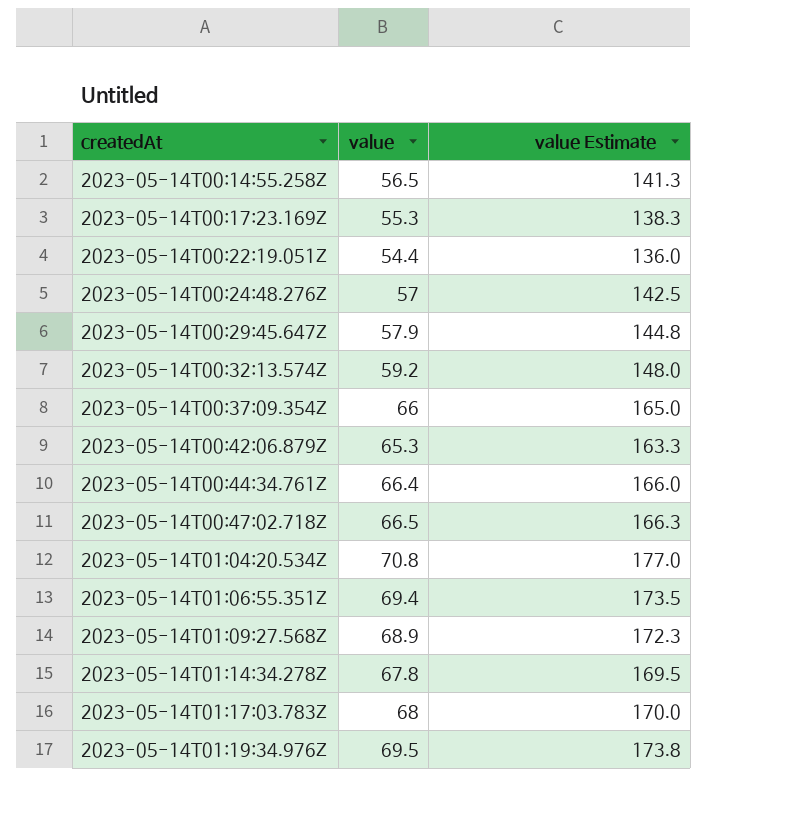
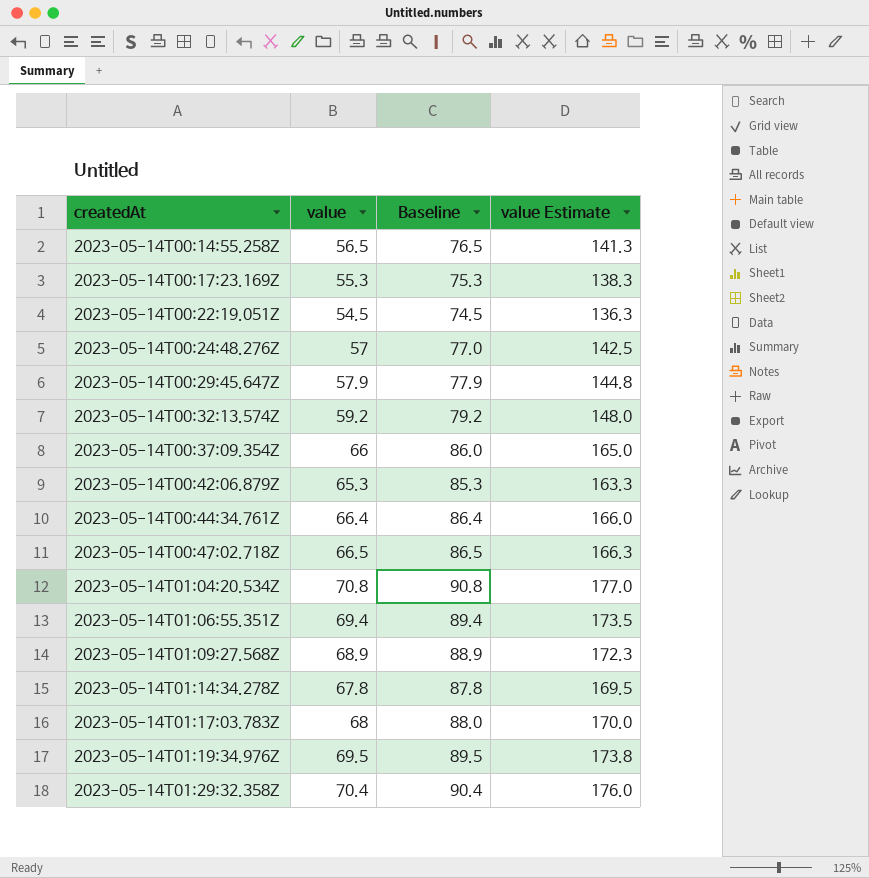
column Baseline | formula: none -> [value] + 20
2023-05-14T00:22:19.051Z | value: 54.4 -> 54.5
2023-05-14T00:22:19.051Z | value Estimate: 136.0 -> 136.3
row 2023-05-14T01:29:32.358Z: none -> 70.4 | 90.4 | 176.0

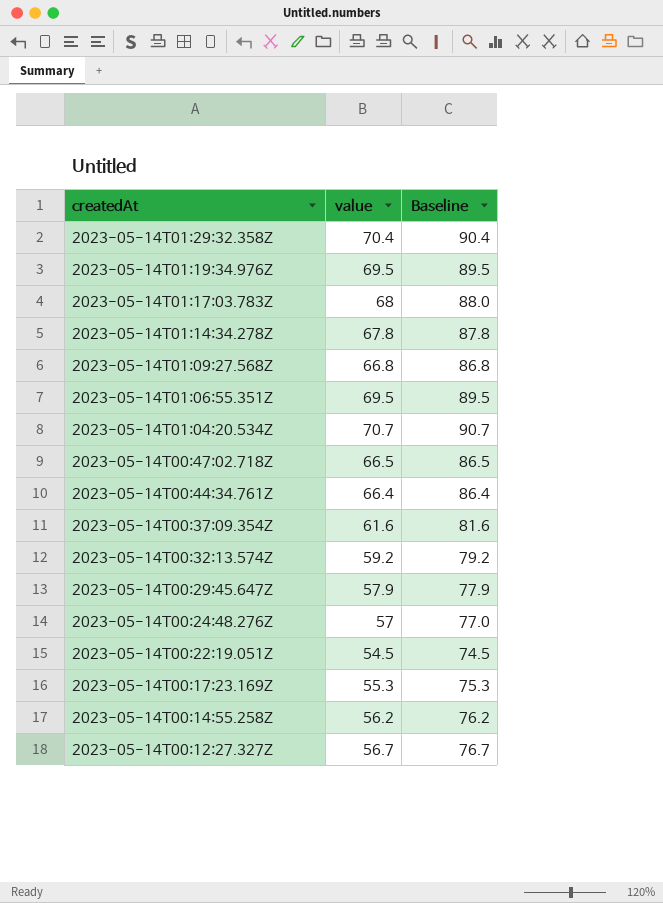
row order: createdAt ascending -> createdAt descending
column value Estimate | formula: [value] * 2.5 -> none
row 2023-05-14T00:42:06.879Z: 65.3 | 85.3 | 163.3 -> none
2023-05-14T01:09:27.568Z | value: 68.9 -> 66.8
2023-05-14T01:09:27.568Z | Baseline: 88.9 -> 86.8
2023-05-14T01:06:55.351Z | value: 69.4 -> 69.5
2023-05-14T01:06:55.351Z | Baseline: 89.4 -> 89.5
2023-05-14T01:04:20.534Z | value: 70.8 -> 70.7
2023-05-14T01:04:20.534Z | Baseline: 90.8 -> 90.7
2023-05-14T00:37:09.354Z | value: 66 -> 61.6
2023-05-14T00:37:09.354Z | Baseline: 86.0 -> 81.6
2023-05-14T00:14:55.258Z | value: 56.5 -> 56.2
2023-05-14T00:14:55.258Z | Baseline: 76.5 -> 76.2
row 2023-05-14T00:12:27.327Z: none -> 56.7 | 76.7

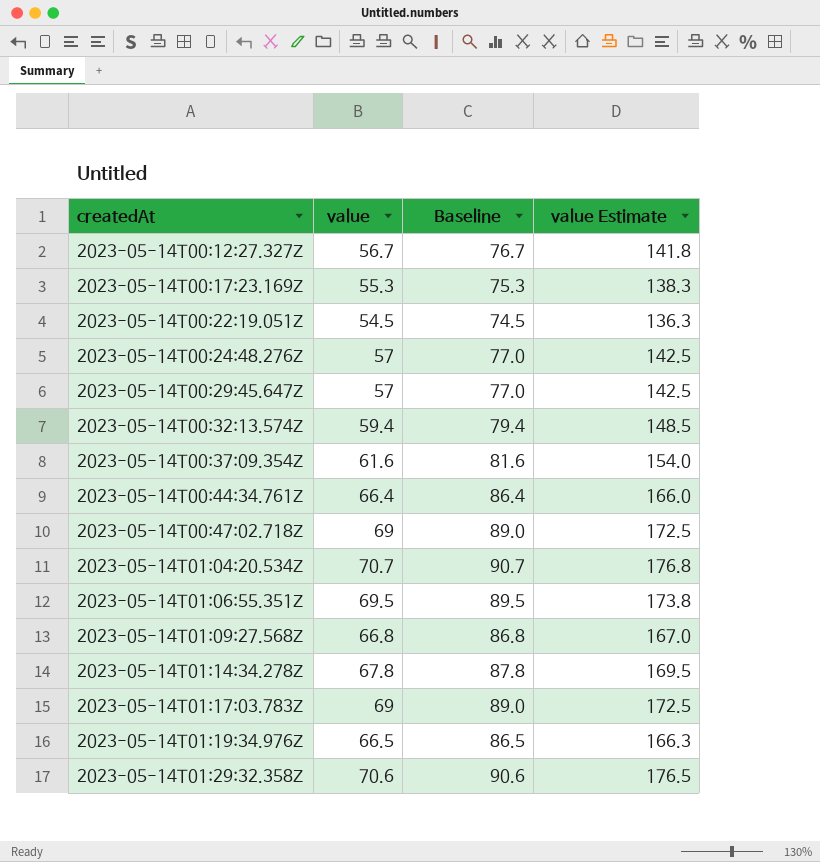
row order: createdAt descending -> createdAt ascending
column value Estimate | formula: none -> [value] * 2.5
row 2023-05-14T00:14:55.258Z: 56.2 | 76.2 -> none
2023-05-14T00:29:45.647Z | value: 57.9 -> 57
2023-05-14T00:29:45.647Z | Baseline: 77.9 -> 77.0
2023-05-14T00:32:13.574Z | value: 59.2 -> 59.4
2023-05-14T00:32:13.574Z | Baseline: 79.2 -> 79.4
2023-05-14T00:47:02.718Z | value: 66.5 -> 69
2023-05-14T00:47:02.718Z | Baseline: 86.5 -> 89.0
2023-05-14T01:17:03.783Z | value: 68 -> 69
2023-05-14T01:17:03.783Z | Baseline: 88.0 -> 89.0
2023-05-14T01:19:34.976Z | value: 69.5 -> 66.5
2023-05-14T01:19:34.976Z | Baseline: 89.5 -> 86.5
2023-05-14T01:29:32.358Z | value: 70.4 -> 70.6
2023-05-14T01:29:32.358Z | Baseline: 90.4 -> 90.6

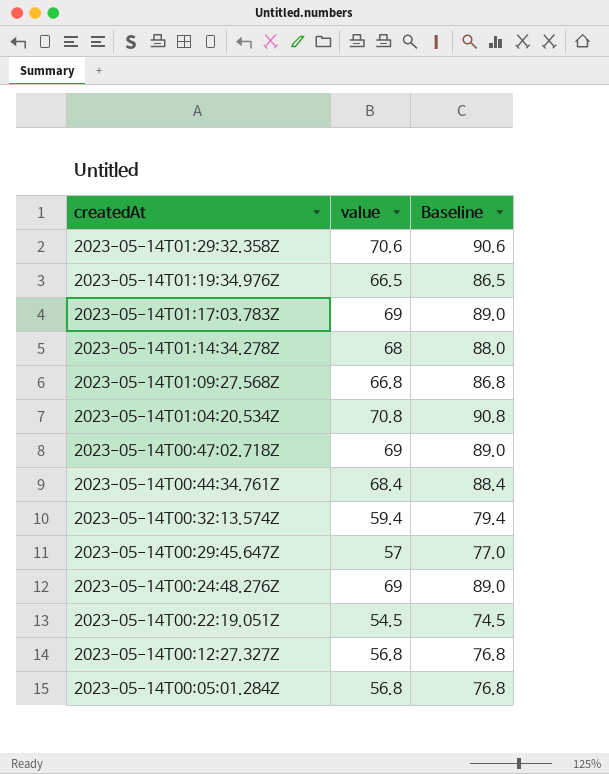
row order: createdAt ascending -> createdAt descending
column value Estimate | formula: [value] * 2.5 -> none
row 2023-05-14T00:17:23.169Z: 55.3 | 75.3 | 138.3 -> none
row 2023-05-14T00:37:09.354Z: 61.6 | 81.6 | 154.0 -> none
row 2023-05-14T01:06:55.351Z: 69.5 | 89.5 | 173.8 -> none
2023-05-14T01:14:34.278Z | value: 67.8 -> 68
2023-05-14T01:14:34.278Z | Baseline: 87.8 -> 88.0
2023-05-14T01:04:20.534Z | value: 70.7 -> 70.8
2023-05-14T01:04:20.534Z | Baseline: 90.7 -> 90.8
2023-05-14T00:44:34.761Z | value: 66.4 -> 68.4
2023-05-14T00:44:34.761Z | Baseline: 86.4 -> 88.4
2023-05-14T00:24:48.276Z | value: 57 -> 69
2023-05-14T00:24:48.276Z | Baseline: 77.0 -> 89.0
2023-05-14T00:12:27.327Z | value: 56.7 -> 56.8
2023-05-14T00:12:27.327Z | Baseline: 76.7 -> 76.8
row 2023-05-14T00:05:01.284Z: none -> 56.8 | 76.8

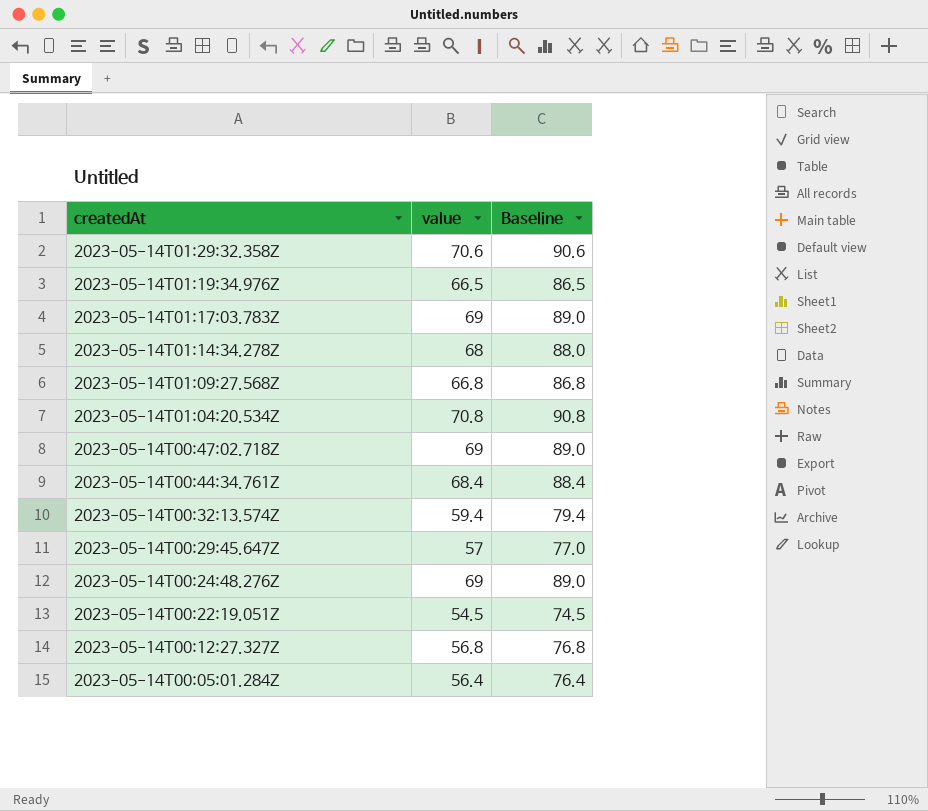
2023-05-14T00:05:01.284Z | value: 56.8 -> 56.4
2023-05-14T00:05:01.284Z | Baseline: 76.8 -> 76.4

